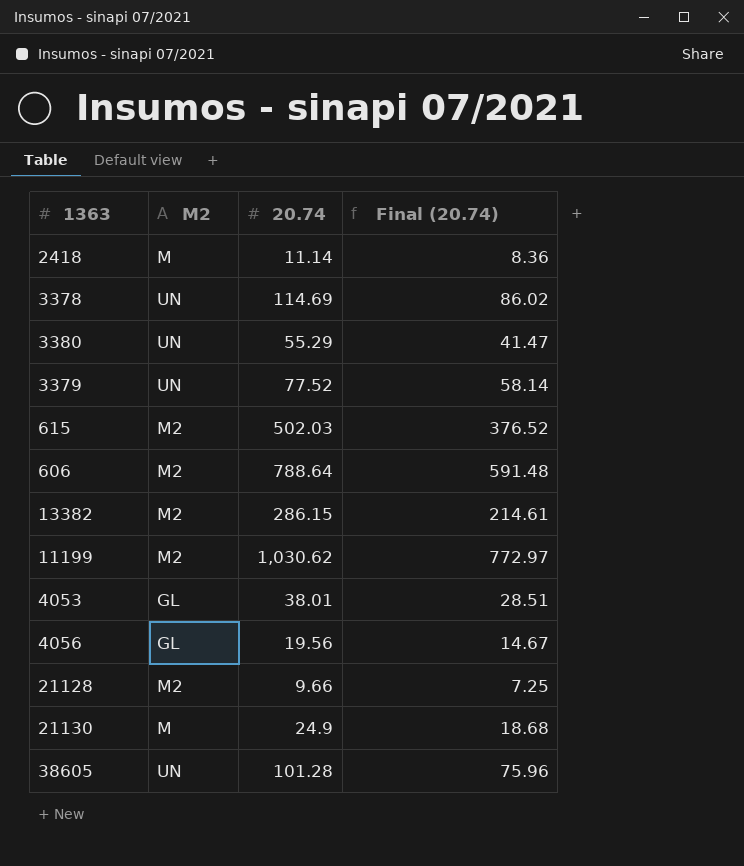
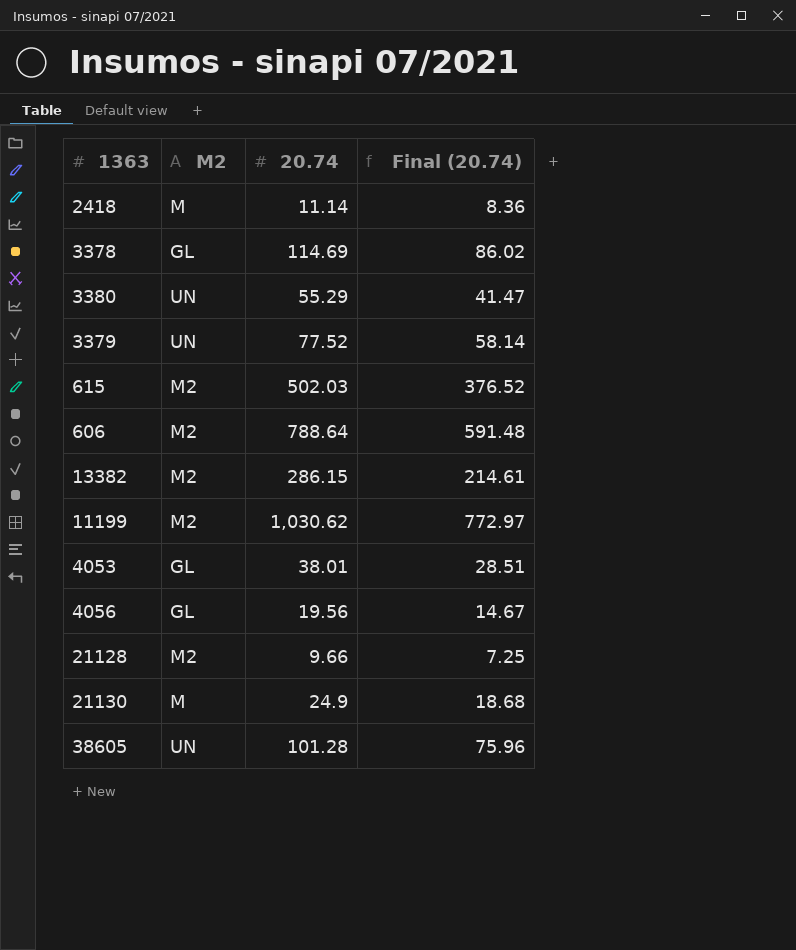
3378 | M2: UN -> GL

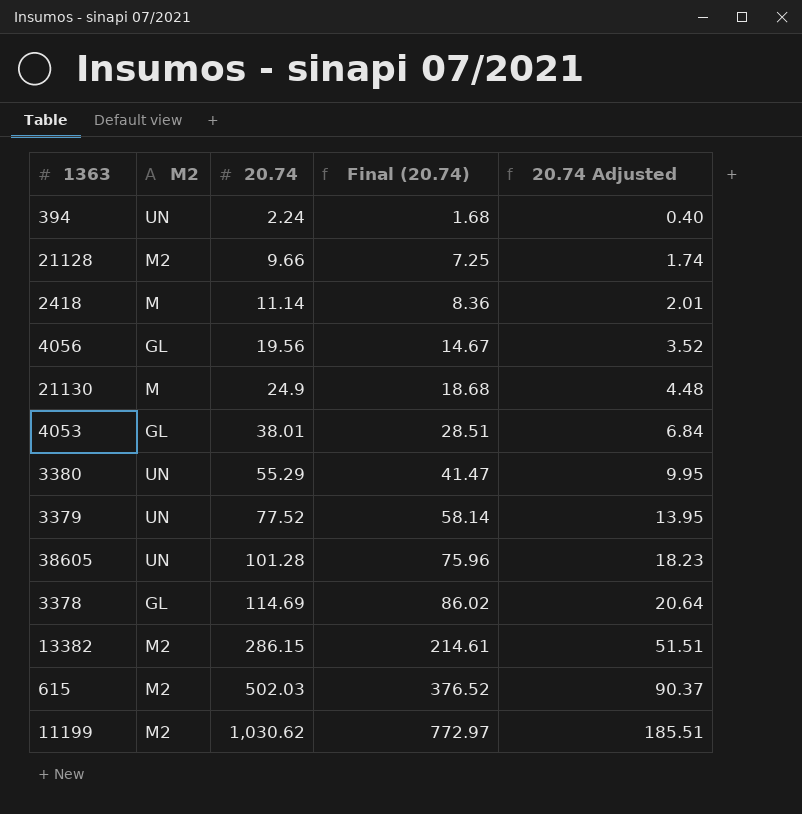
row order: none -> 20.74 ascending
column 20.74 Adjusted | formula: none -> [20.74] * 0.18
row 606: M2 | 788.64 | 591.48 -> none
row 394: none -> UN | 2.24 | 1.68 | 0.40

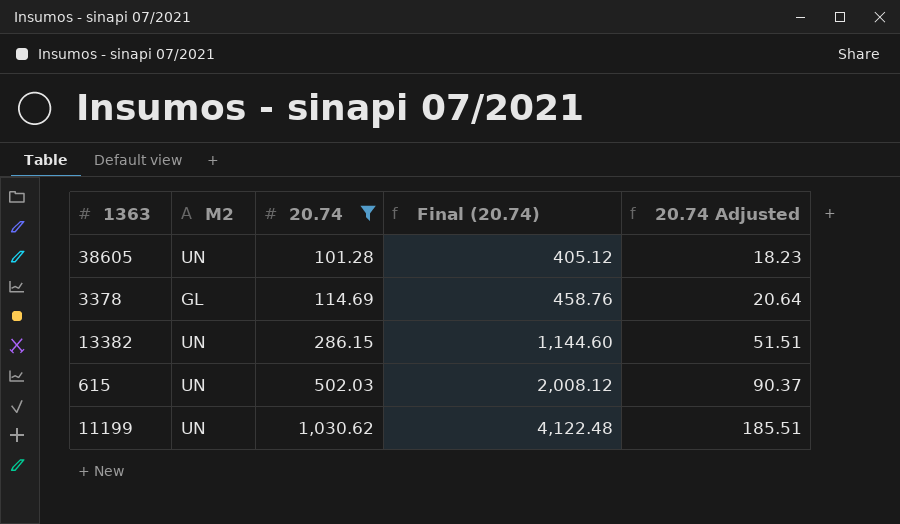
filter: none -> 20.74 >= 101.28
column Final (20.74) | formula: [20.74] * 0.75 -> [20.74] * 4
13382 | M2: M2 -> UN
615 | M2: M2 -> UN
11199 | M2: M2 -> UN

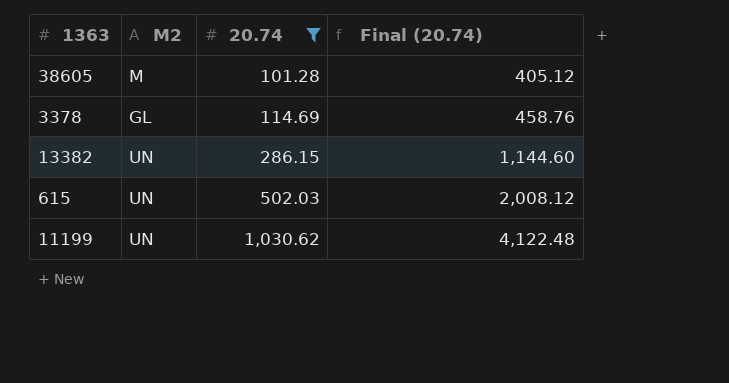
column 20.74 Adjusted | formula: [20.74] * 0.18 -> none
38605 | M2: UN -> M

